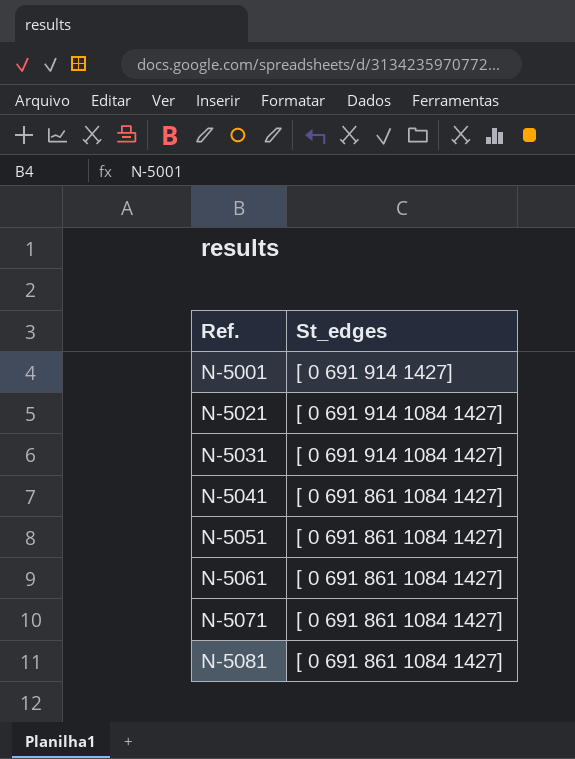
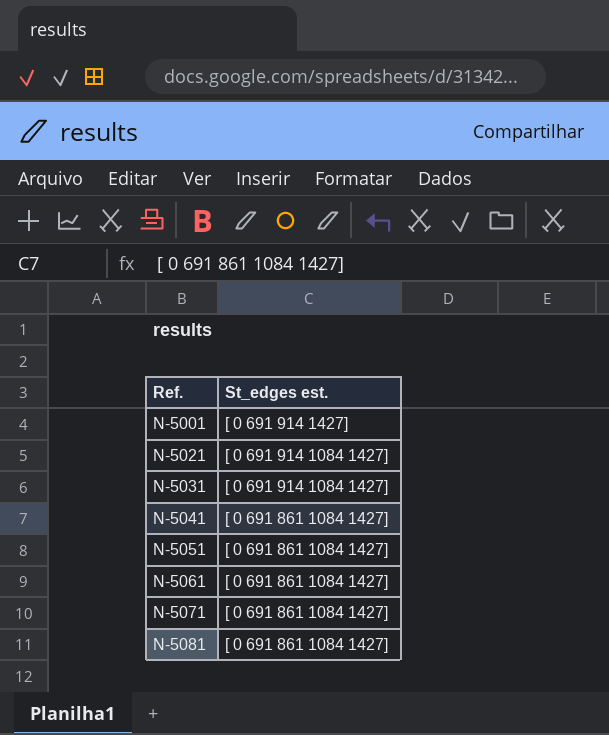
column name: St_edges -> St_edges est.

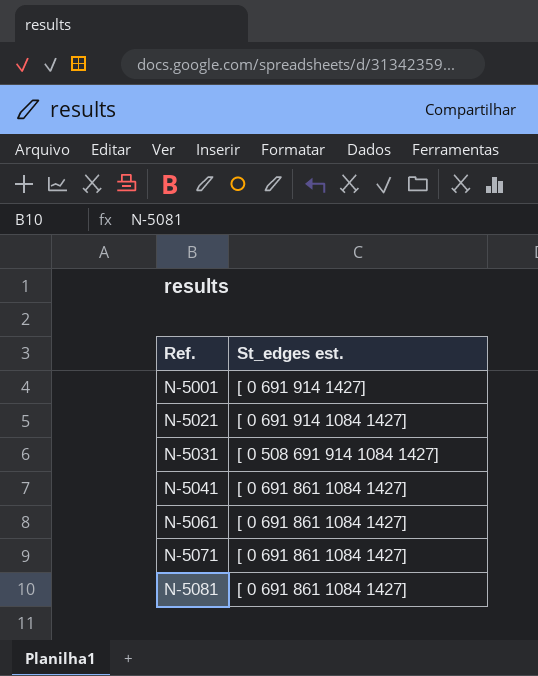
row N-5051: [ 0 691 861 1084 1427] -> none
N-5031 | St_edges est.: [ 0 691 914 1084 1427] -> [ 0 508 691 914 1084 1427]

